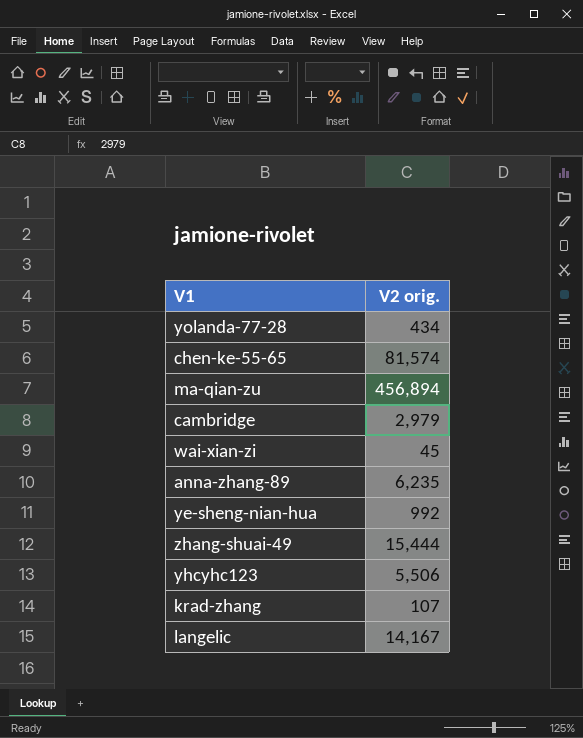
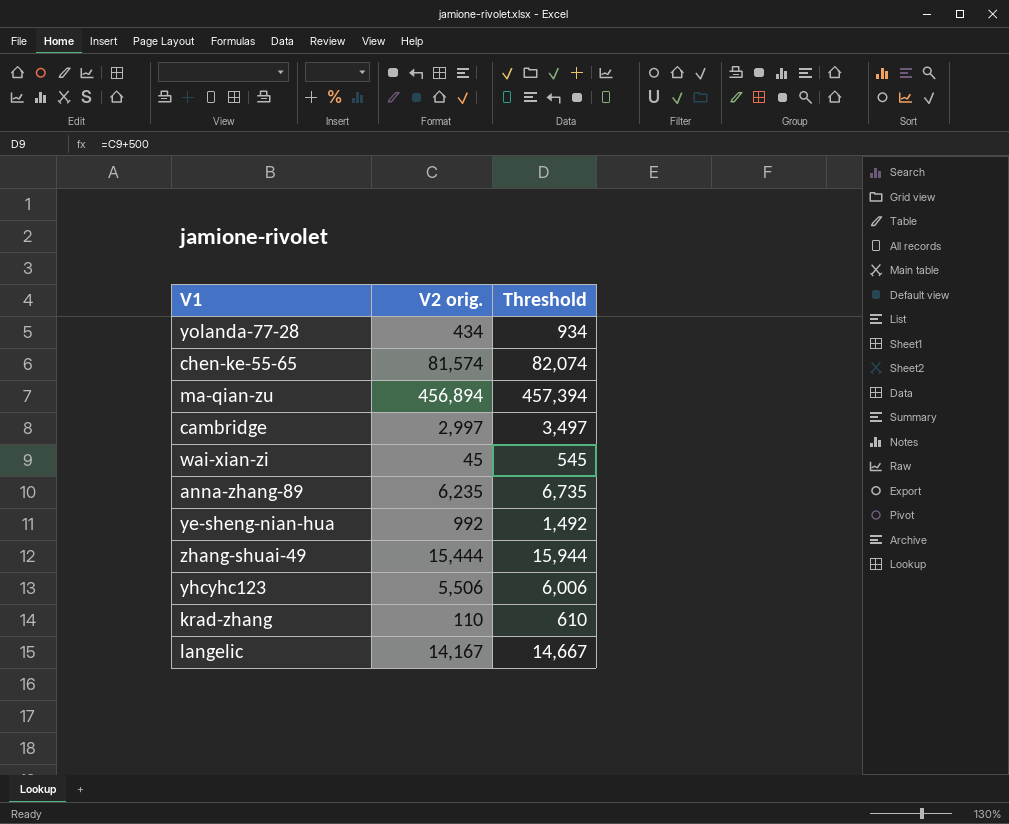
column Threshold | formula: none -> [V2 orig.] + 500
cambridge | V2 orig.: 2,979 -> 2,997
krad-zhang | V2 orig.: 107 -> 110

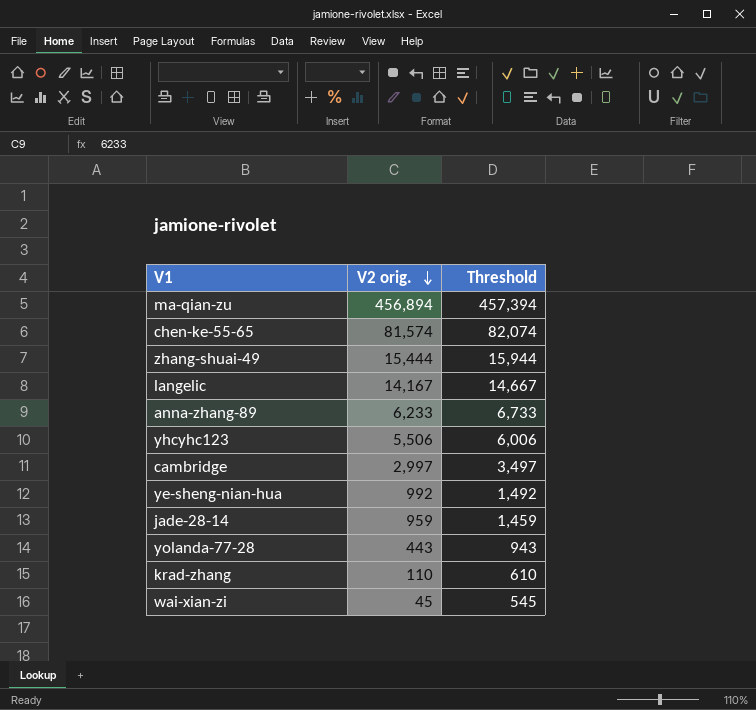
row order: none -> V2 orig. descending
anna-zhang-89 | V2 orig.: 6,235 -> 6,233
anna-zhang-89 | Threshold: 6,735 -> 6,733
row jade-28-14: none -> 959 | 1,459
yolanda-77-28 | V2 orig.: 434 -> 443
yolanda-77-28 | Threshold: 934 -> 943

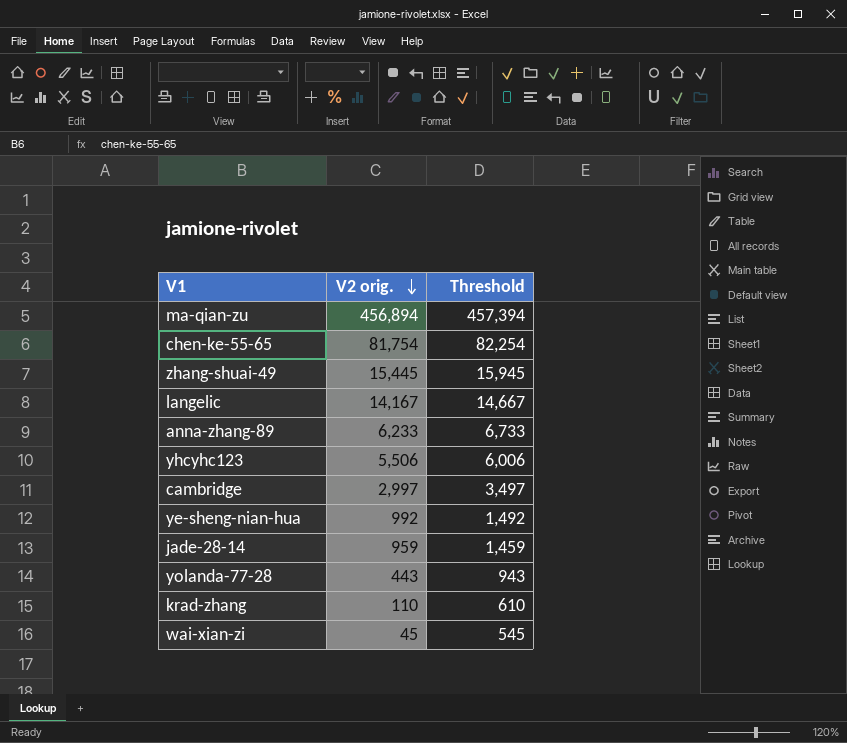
chen-ke-55-65 | V2 orig.: 81,574 -> 81,754
chen-ke-55-65 | Threshold: 82,074 -> 82,254
zhang-shuai-49 | V2 orig.: 15,444 -> 15,445
zhang-shuai-49 | Threshold: 15,944 -> 15,945

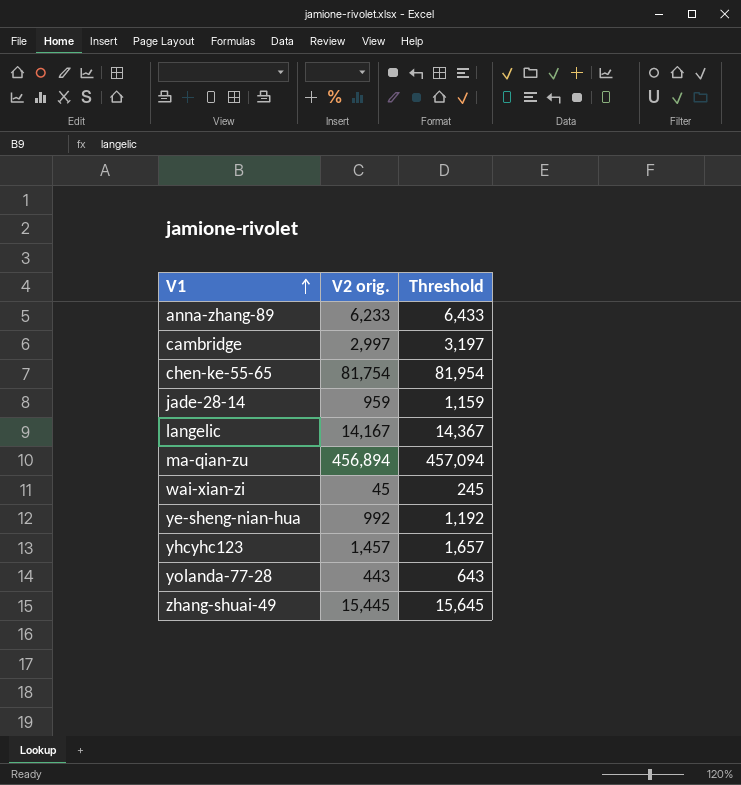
row order: V2 orig. descending -> V1 ascending
column Threshold | formula: [V2 orig.] + 500 -> [V2 orig.] + 200
row krad-zhang: 110 | 610 -> none
yhcyhc123 | V2 orig.: 5,506 -> 1,457

